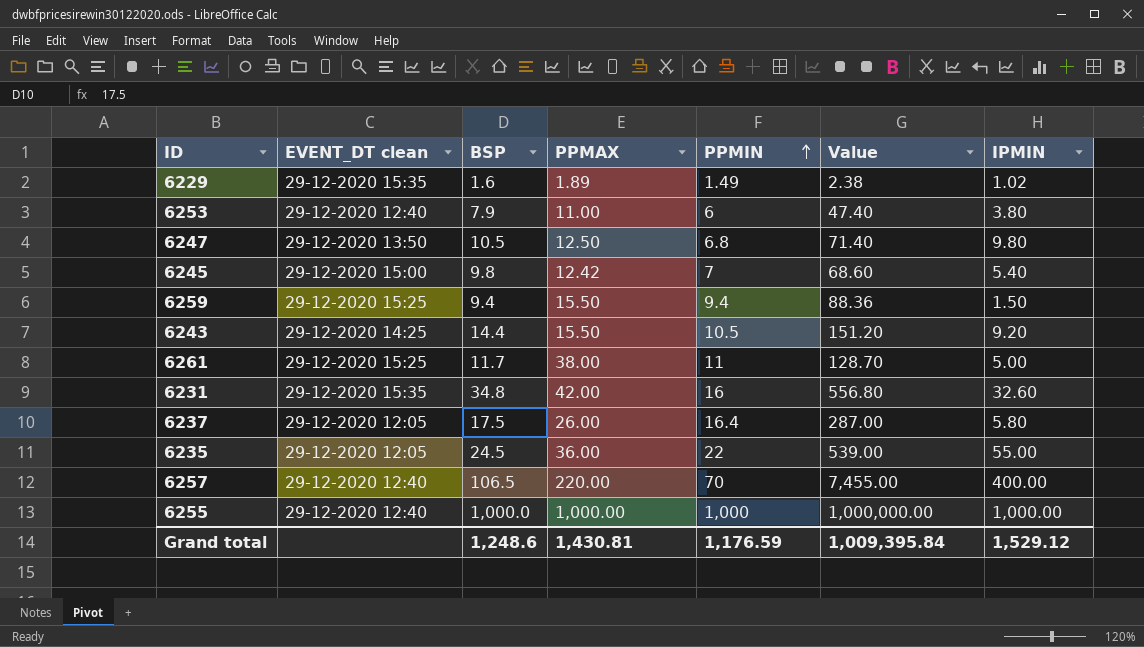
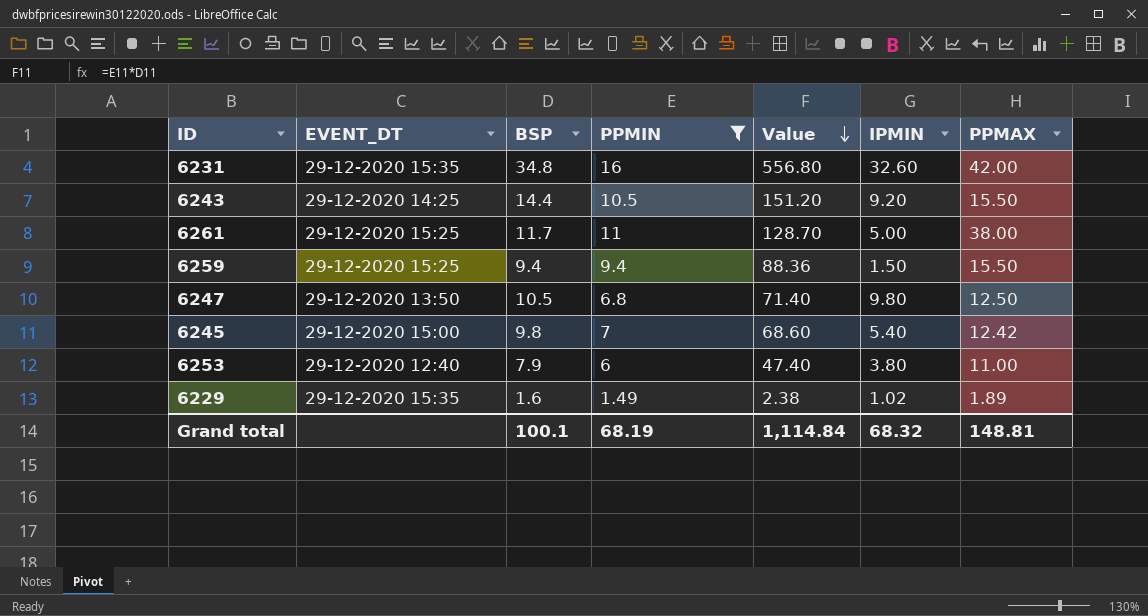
filter: none -> PPMIN <= 16
row order: PPMIN ascending -> Value descending
column name: EVENT_DT clean -> EVENT_DT
column PPMAX | position: 4 -> 7
Grand total | BSP: 1,248.6 -> 100.1
Grand total | PPMIN: 1,176.59 -> 68.19
Grand total | Value: 1,009,395.84 -> 1,114.84
Grand total | IPMIN: 1,529.12 -> 68.32
Grand total | PPMAX: 1,430.81 -> 148.81

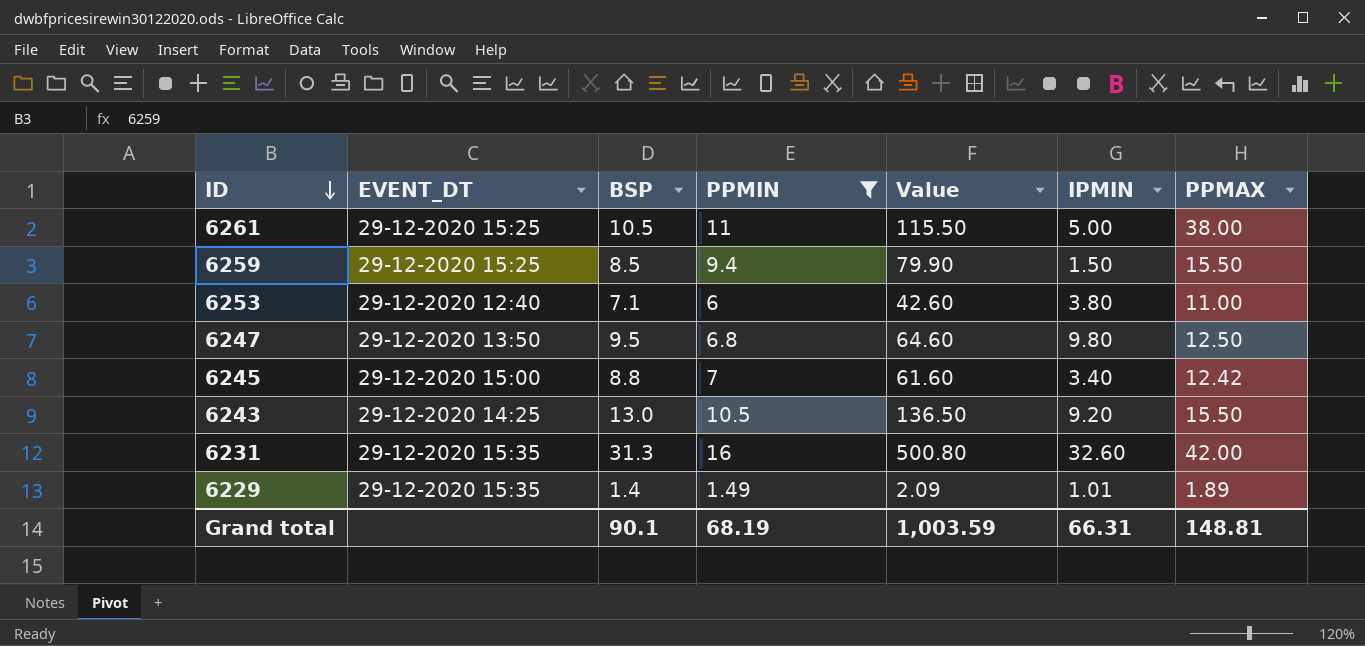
row order: Value descending -> ID descending
6261 | BSP: 11.7 -> 10.5
6261 | Value: 128.70 -> 115.50
6259 | BSP: 9.4 -> 8.5
6259 | Value: 88.36 -> 79.90
6253 | BSP: 7.9 -> 7.1
6253 | Value: 47.40 -> 42.60
6247 | BSP: 10.5 -> 9.5
6247 | Value: 71.40 -> 64.60
6245 | BSP: 9.8 -> 8.8
6245 | Value: 68.60 -> 61.60
6245 | IPMIN: 5.40 -> 3.40
6243 | BSP: 14.4 -> 13.0
6243 | Value: 151.20 -> 136.50
6231 | BSP: 34.8 -> 31.3
6231 | Value: 556.80 -> 500.80
6229 | BSP: 1.6 -> 1.4
6229 | Value: 2.38 -> 2.09
6229 | IPMIN: 1.02 -> 1.01
Grand total | BSP: 100.1 -> 90.1
Grand total | Value: 1,114.84 -> 1,003.59
Grand total | IPMIN: 68.32 -> 66.31

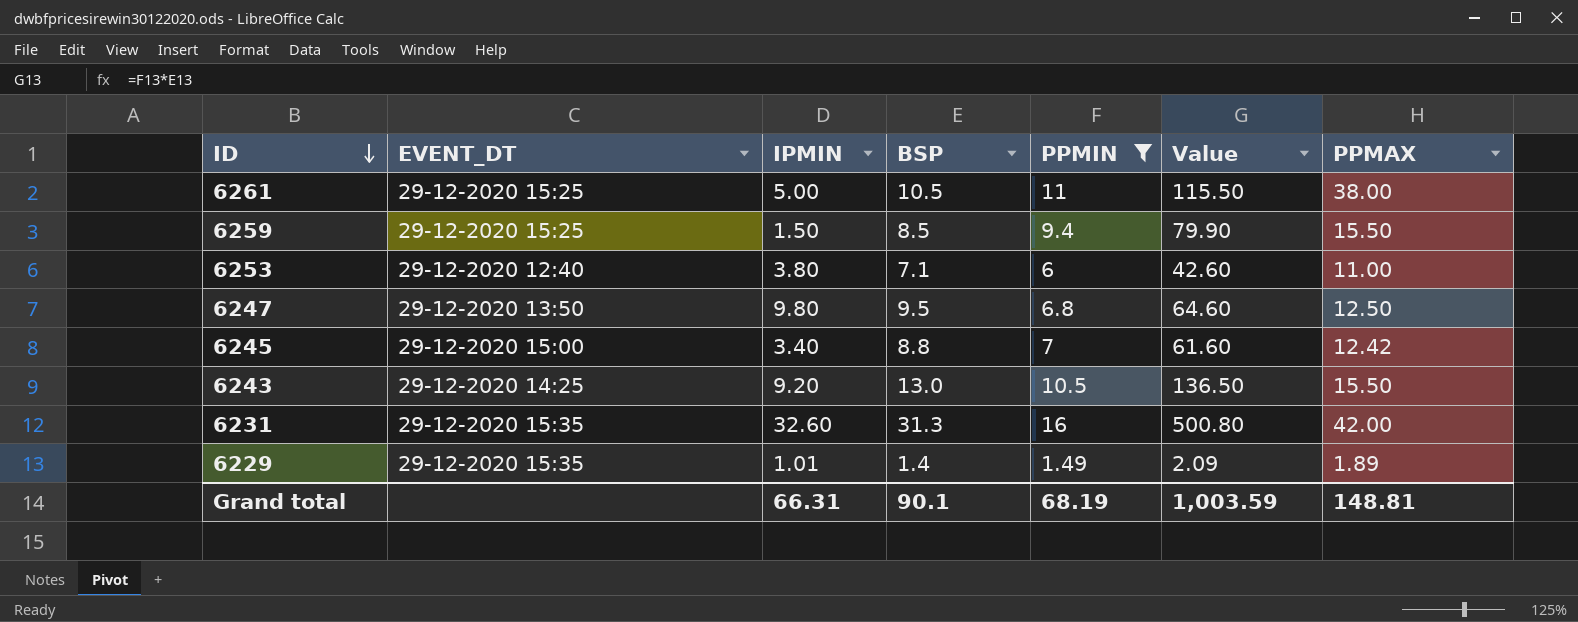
column IPMIN | position: 6 -> 3

